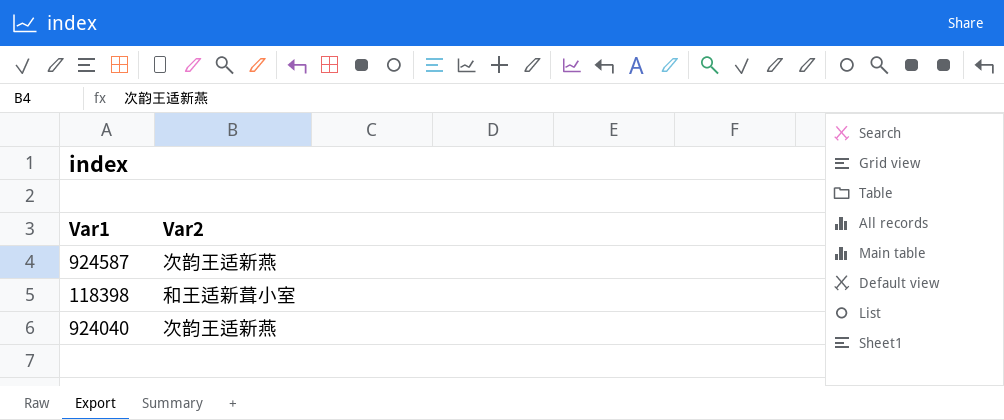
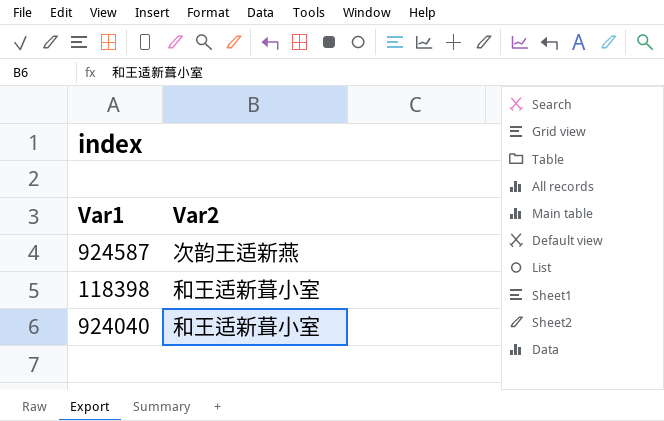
924040 | Var2: 次韵王适新燕 -> 和王适新葺小室

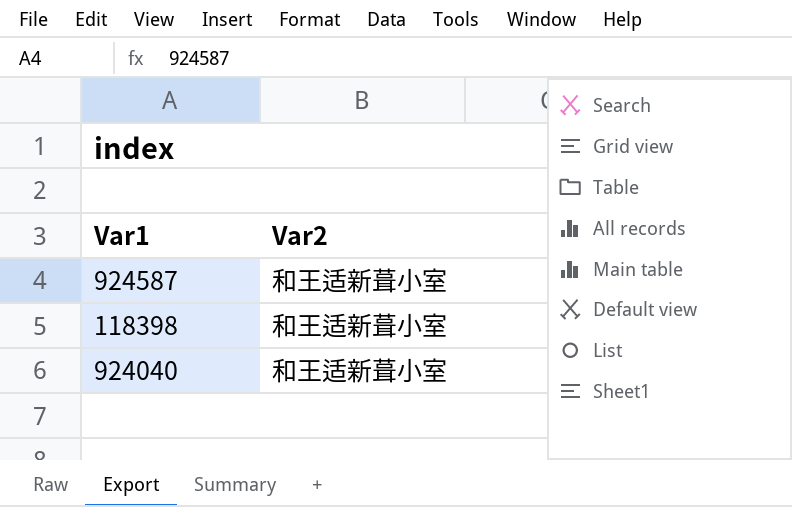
924587 | Var2: 次韵王适新燕 -> 和王适新葺小室

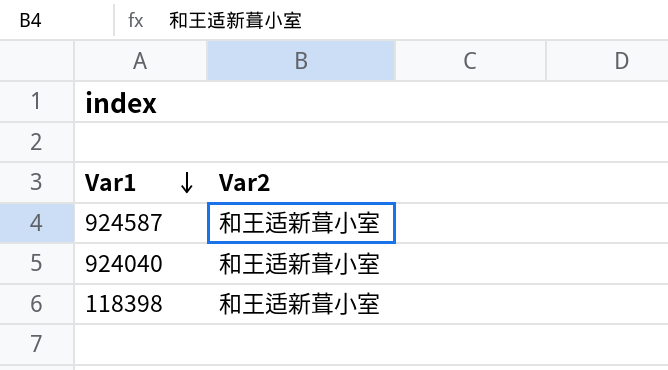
row order: none -> Var1 descending

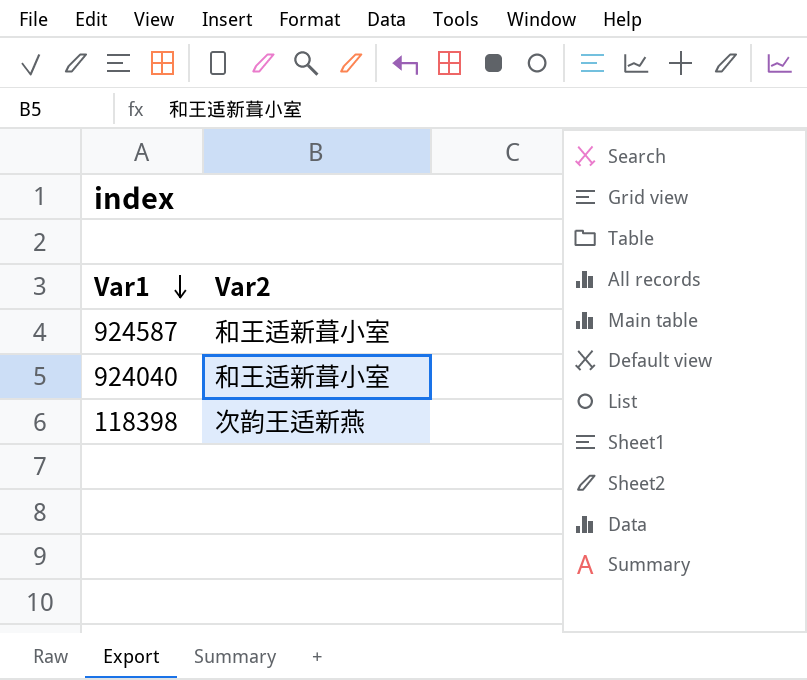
118398 | Var2: 和王适新葺小室 -> 次韵王适新燕

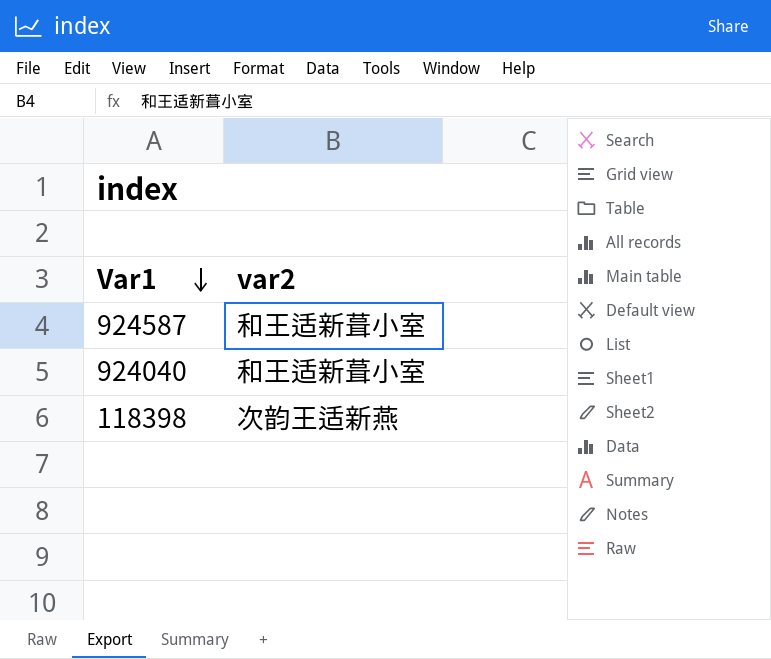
column name: Var2 -> var2

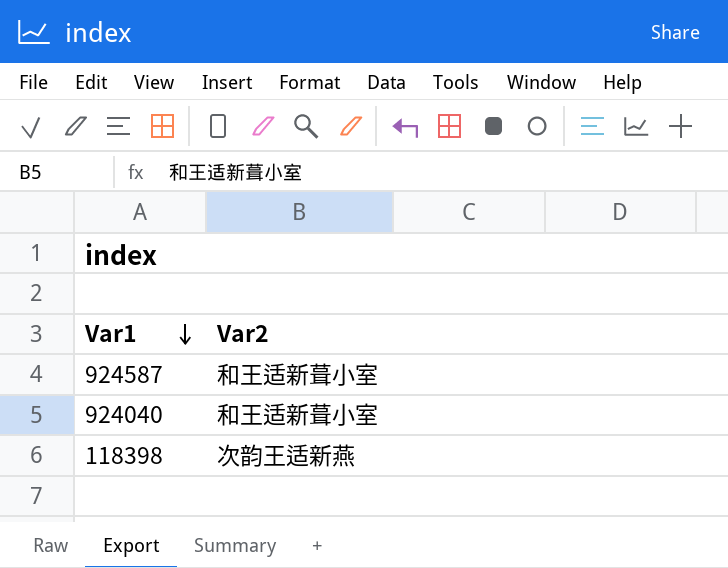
column name: var2 -> Var2

